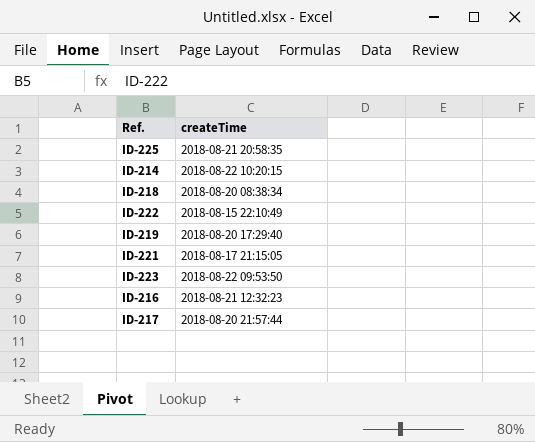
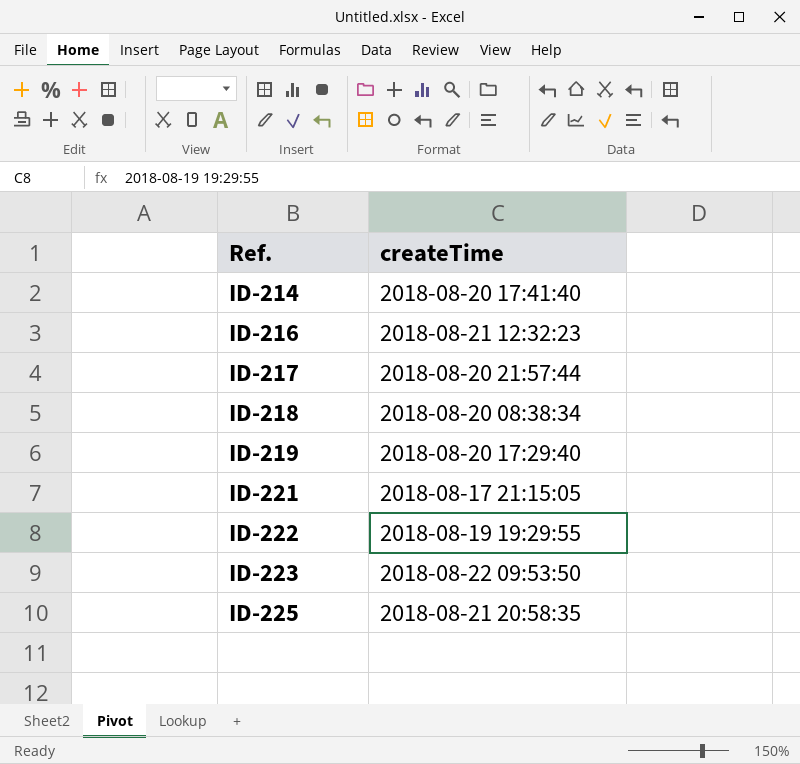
row order: none -> Ref. ascending
ID-214 | createTime: 2018-08-22 10:20:15 -> 2018-08-20 17:41:40
ID-222 | createTime: 2018-08-15 22:10:49 -> 2018-08-19 19:29:55

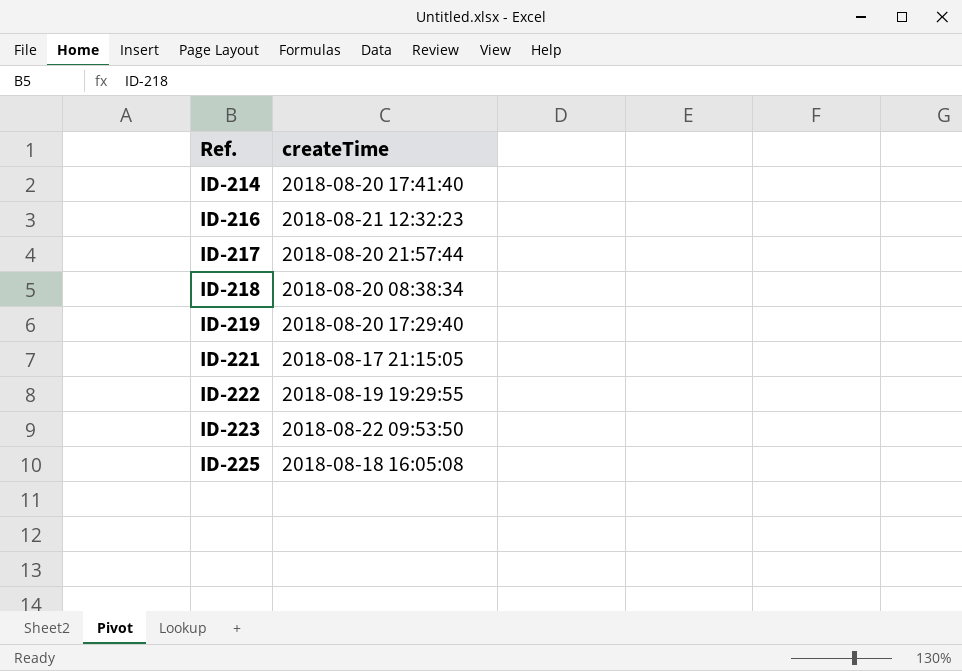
ID-225 | createTime: 2018-08-21 20:58:35 -> 2018-08-18 16:05:08

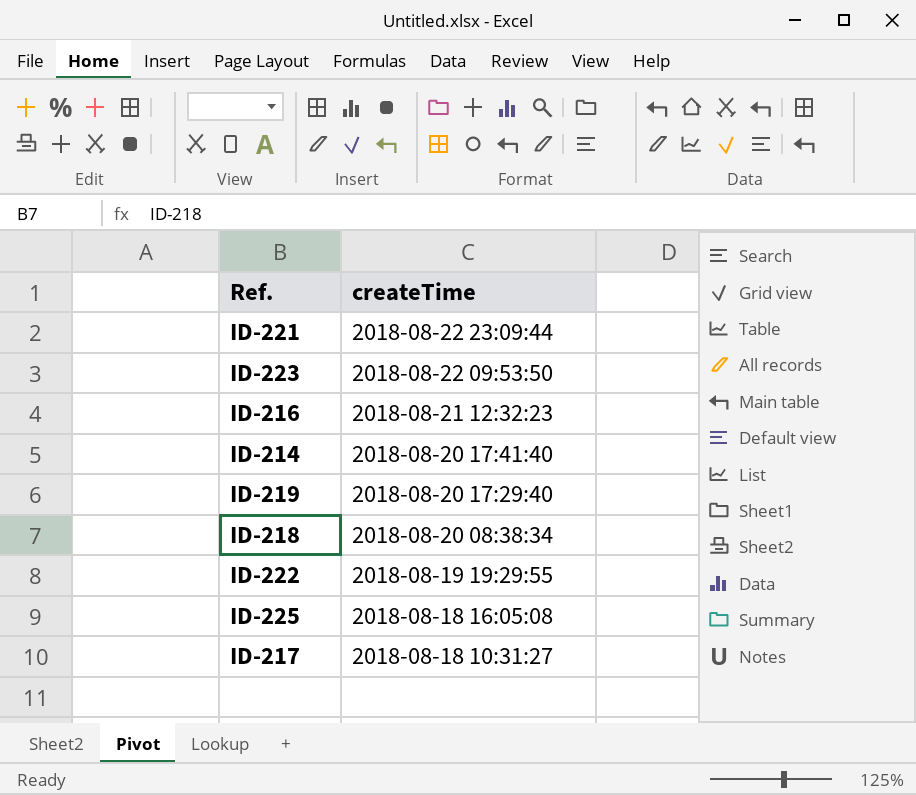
row order: Ref. ascending -> createTime descending
ID-221 | createTime: 2018-08-17 21:15:05 -> 2018-08-22 23:09:44
ID-217 | createTime: 2018-08-20 21:57:44 -> 2018-08-18 10:31:27

